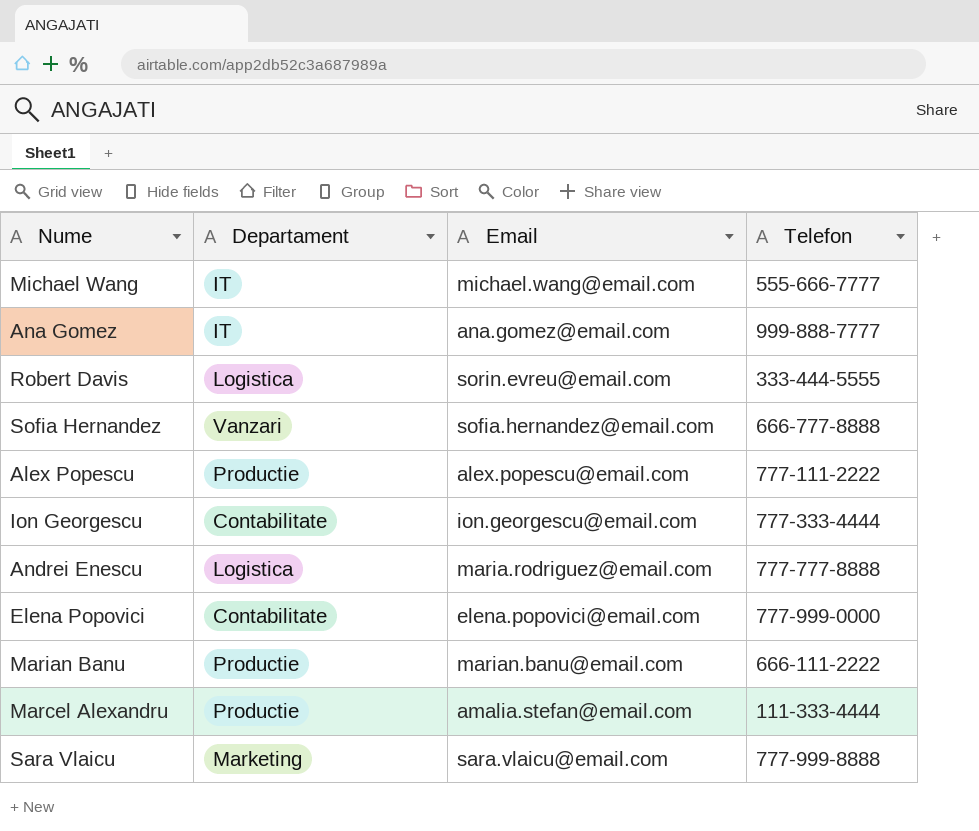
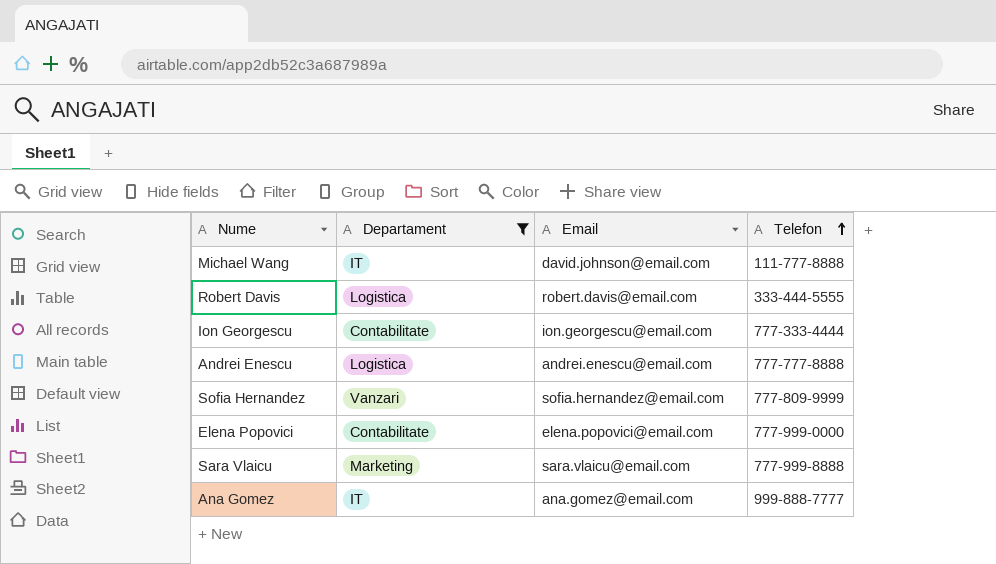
filter: none -> Departament != Productie
row order: none -> Telefon ascending
Michael Wang | Email: michael.wang@email.com -> david.johnson@email.com
Michael Wang | Telefon: 555-666-7777 -> 111-777-8888
Robert Davis | Email: sorin.evreu@email.com -> robert.davis@email.com
Andrei Enescu | Email: maria.rodriguez@email.com -> andrei.enescu@email.com
Sofia Hernandez | Telefon: 666-777-8888 -> 777-809-9999

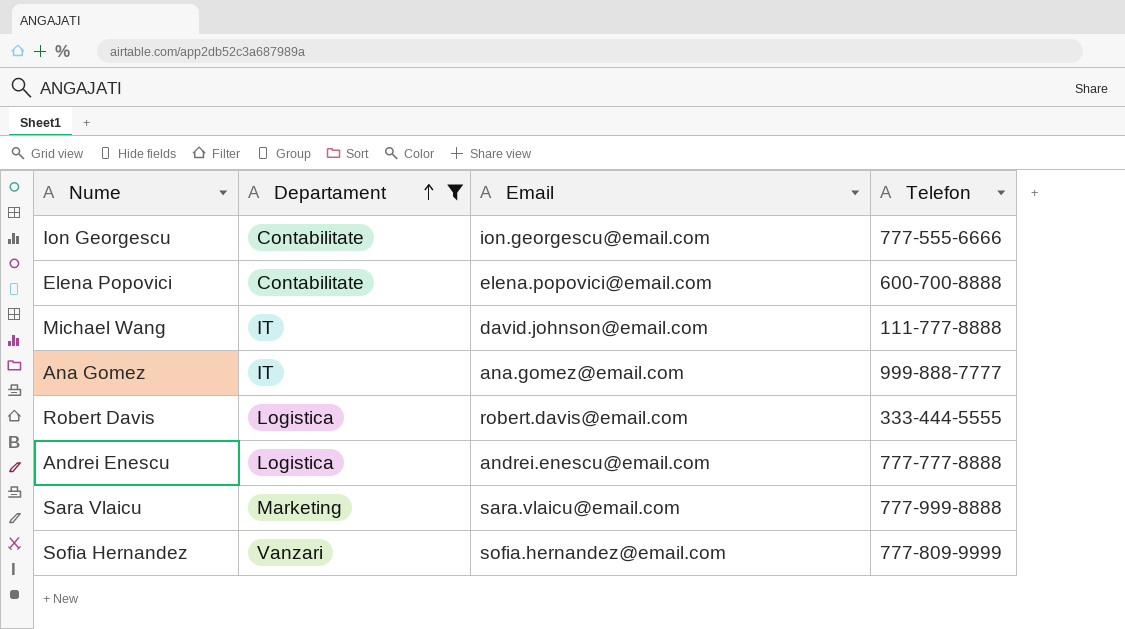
row order: Telefon ascending -> Departament ascending
Ion Georgescu | Telefon: 777-333-4444 -> 777-555-6666
Elena Popovici | Telefon: 777-999-0000 -> 600-700-8888

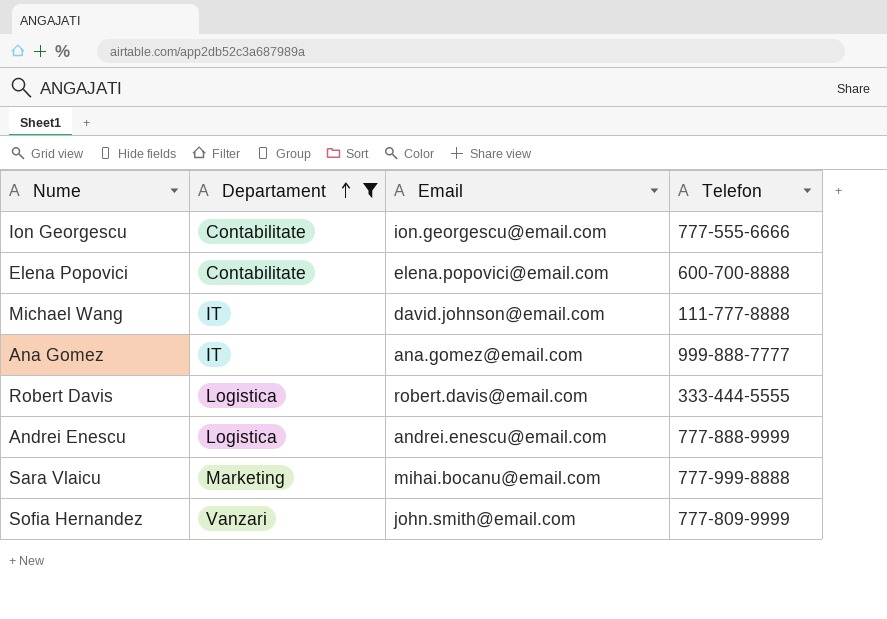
Andrei Enescu | Telefon: 777-777-8888 -> 777-888-9999
Sara Vlaicu | Email: sara.vlaicu@email.com -> mihai.bocanu@email.com
Sofia Hernandez | Email: sofia.hernandez@email.com -> john.smith@email.com

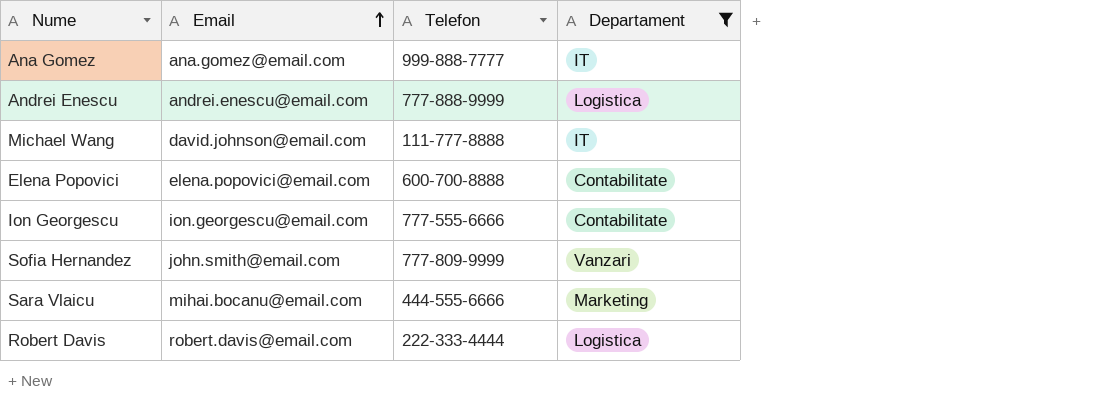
row order: Departament ascending -> Email ascending
column Departament | position: 2 -> 4
Sara Vlaicu | Telefon: 777-999-8888 -> 444-555-6666
Robert Davis | Telefon: 333-444-5555 -> 222-333-4444

